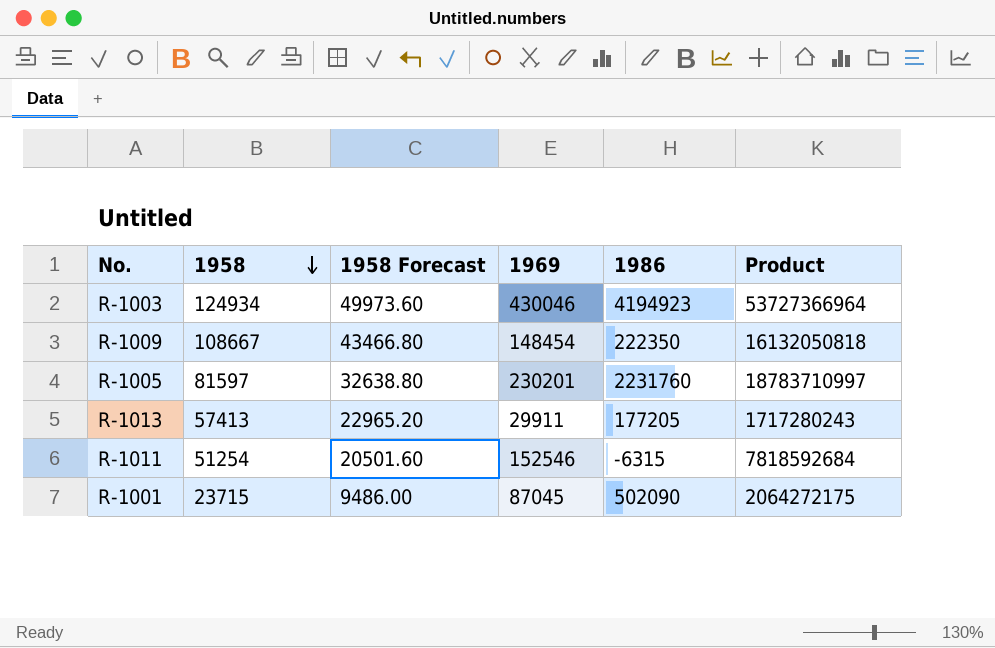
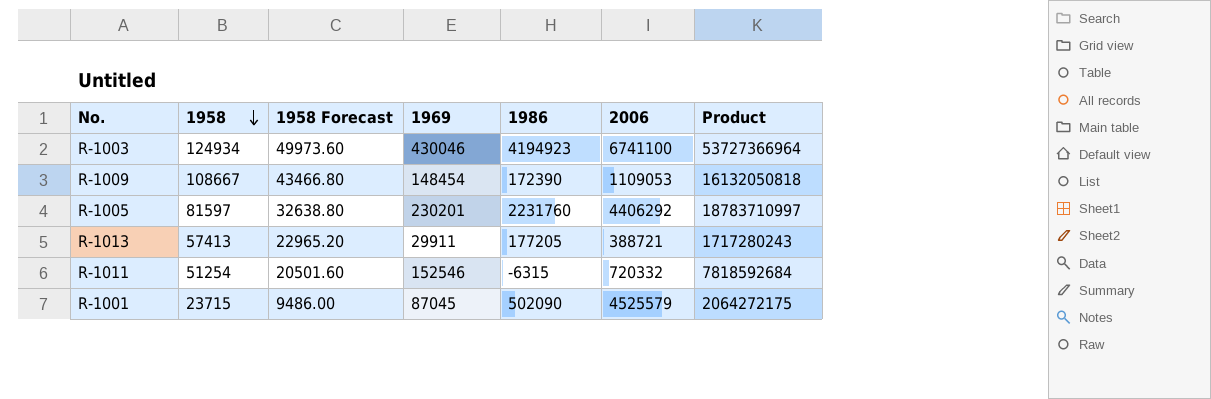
column 2006 | position: none -> 6
R-1009 | 1986: 222350 -> 172390

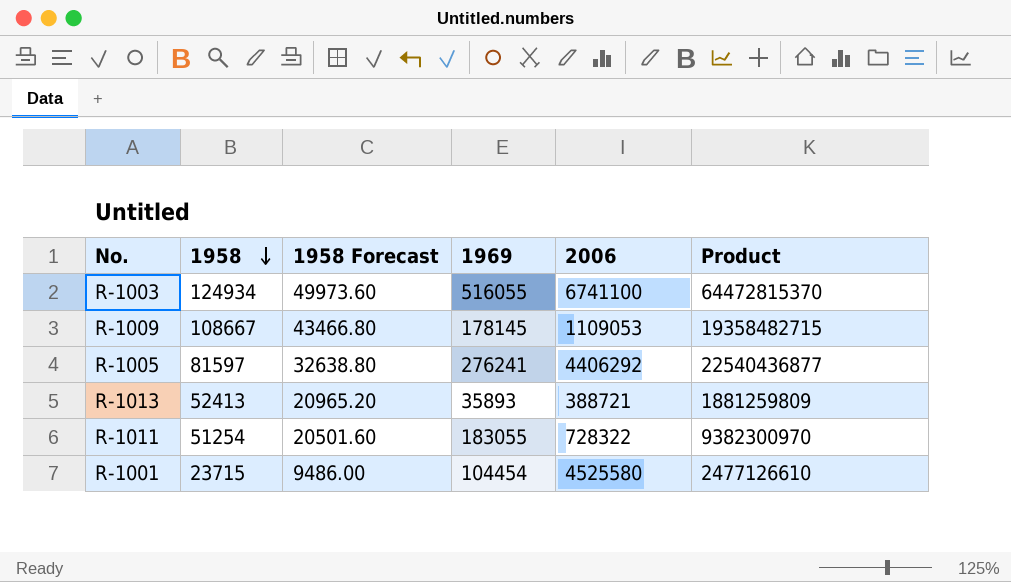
column 1986 | position: 5 -> none
R-1003 | 1969: 430046 -> 516055
R-1003 | Product: 53727366964 -> 64472815370
R-1009 | 1969: 148454 -> 178145
R-1009 | Product: 16132050818 -> 19358482715
R-1005 | 1969: 230201 -> 276241
R-1005 | Product: 18783710997 -> 22540436877
R-1013 | 1958: 57413 -> 52413
R-1013 | 1958 Forecast: 22965.20 -> 20965.20
R-1013 | 1969: 29911 -> 35893
R-1013 | Product: 1717280243 -> 1881259809
R-1011 | 1969: 152546 -> 183055
R-1011 | 2006: 720332 -> 728322
R-1011 | Product: 7818592684 -> 9382300970
R-1001 | 1969: 87045 -> 104454
R-1001 | 2006: 4525579 -> 4525580
R-1001 | Product: 2064272175 -> 2477126610

